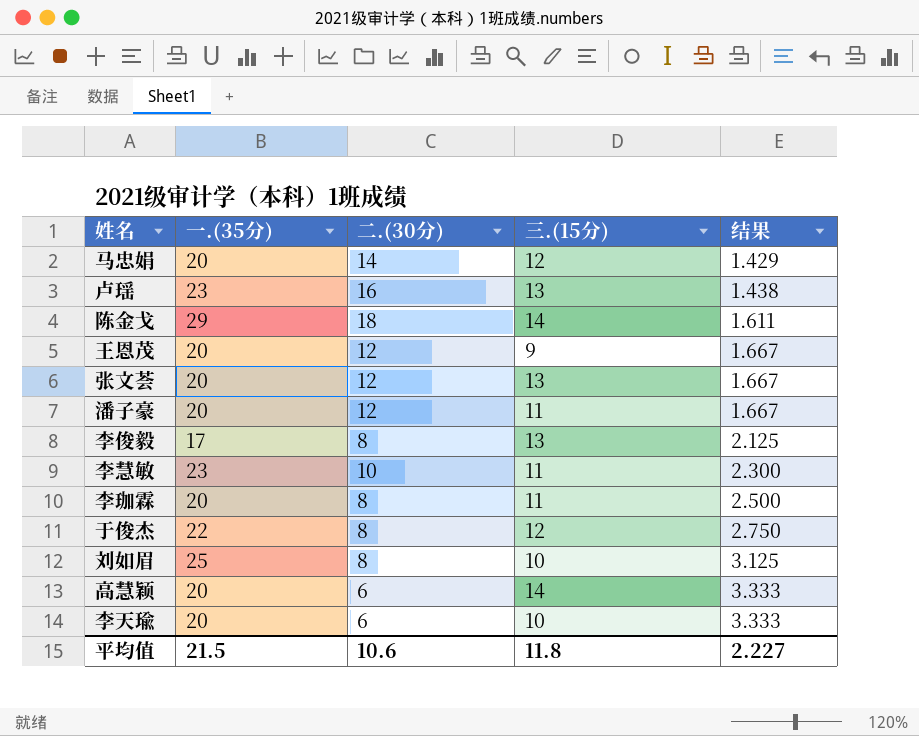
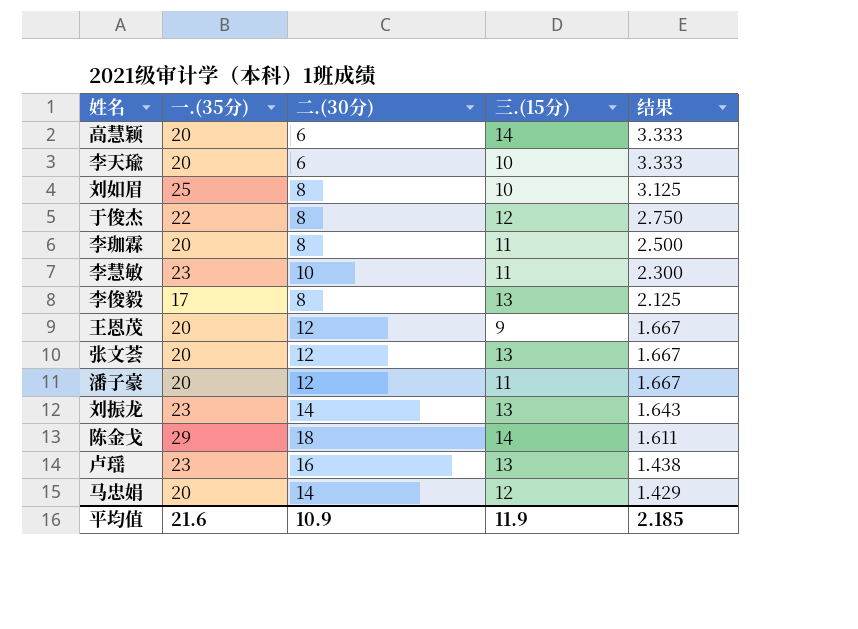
row order: 结果 ascending -> 结果 descending
row 刘振龙: none -> 23 | 14 | 13 | 1.643
平均值 | 一.(35分): 21.5 -> 21.6
平均值 | 二.(30分): 10.6 -> 10.9
平均值 | 三.(15分): 11.8 -> 11.9
平均值 | 结果: 2.227 -> 2.185

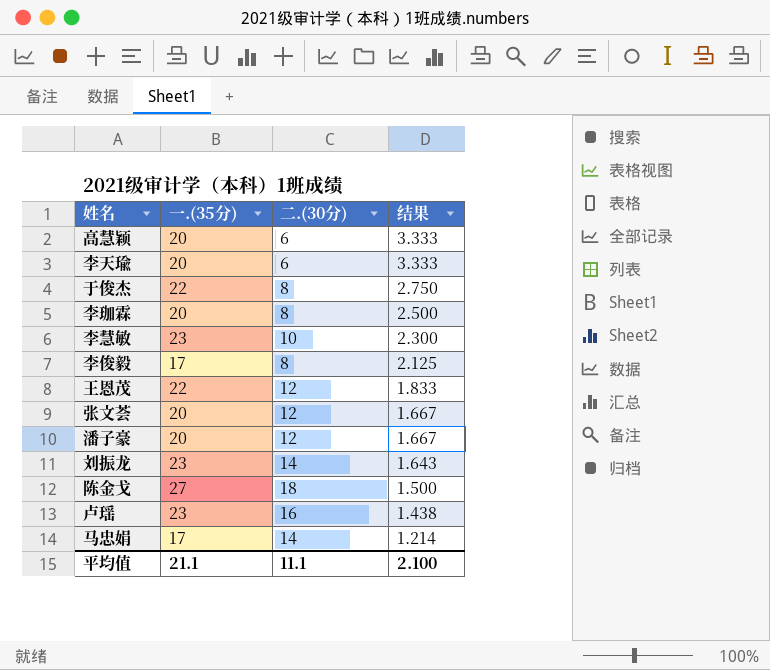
column 三.(15分) | position: 4 -> none
row 刘如眉: 25 | 8 | 10 | 3.125 -> none
王恩茂 | 一.(35分): 20 -> 22
王恩茂 | 结果: 1.667 -> 1.833
陈金戈 | 一.(35分): 29 -> 27
陈金戈 | 结果: 1.611 -> 1.500
马忠娟 | 一.(35分): 20 -> 17
马忠娟 | 结果: 1.429 -> 1.214
平均值 | 一.(35分): 21.6 -> 21.1
平均值 | 二.(30分): 10.9 -> 11.1
平均值 | 结果: 2.185 -> 2.100

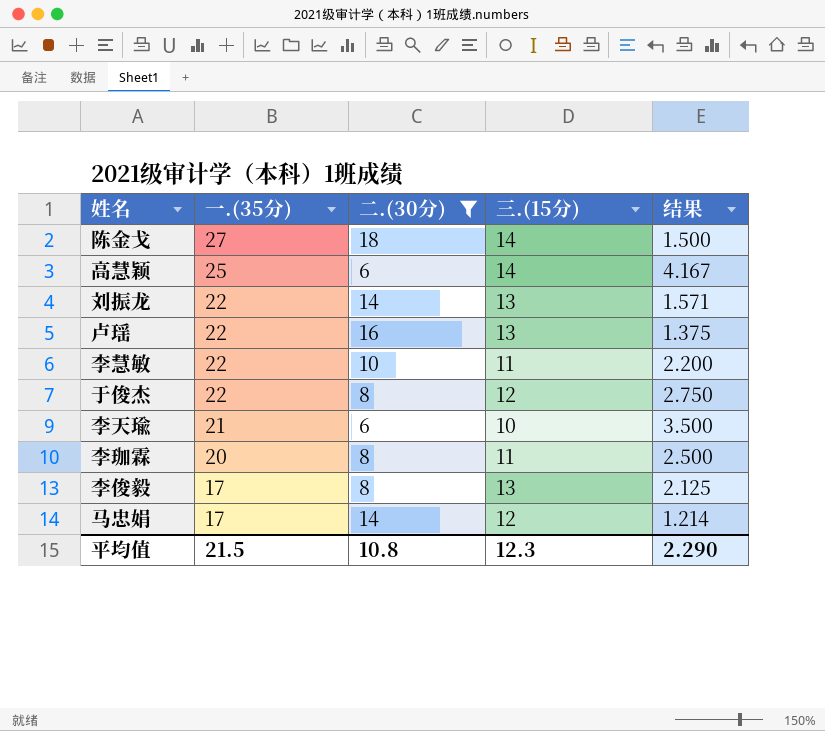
filter: none -> 二.(30分) != 12
row order: 结果 descending -> 一.(35分) descending
column 三.(15分) | position: none -> 4
高慧颖 | 一.(35分): 20 -> 25
高慧颖 | 结果: 3.333 -> 4.167
刘振龙 | 一.(35分): 23 -> 22
刘振龙 | 结果: 1.643 -> 1.571
卢瑶 | 一.(35分): 23 -> 22
卢瑶 | 结果: 1.438 -> 1.375
李慧敏 | 一.(35分): 23 -> 22
李慧敏 | 结果: 2.300 -> 2.200
李天瑜 | 一.(35分): 20 -> 21
李天瑜 | 结果: 3.333 -> 3.500
平均值 | 一.(35分): 21.1 -> 21.5
平均值 | 二.(30分): 11.1 -> 10.8
平均值 | 结果: 2.100 -> 2.290

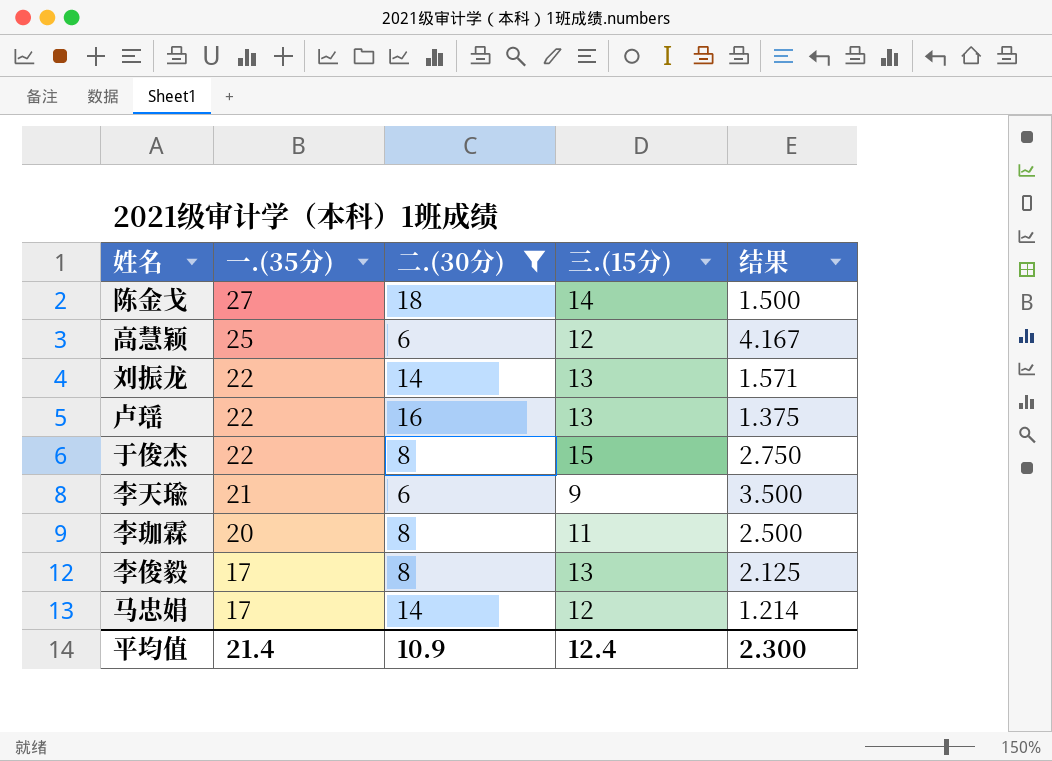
row 李慧敏: 22 | 10 | 11 | 2.200 -> none
高慧颖 | 三.(15分): 14 -> 12
于俊杰 | 三.(15分): 12 -> 15
李天瑜 | 三.(15分): 10 -> 9
平均值 | 一.(35分): 21.5 -> 21.4
平均值 | 二.(30分): 10.8 -> 10.9
平均值 | 三.(15分): 12.3 -> 12.4
平均值 | 结果: 2.290 -> 2.300

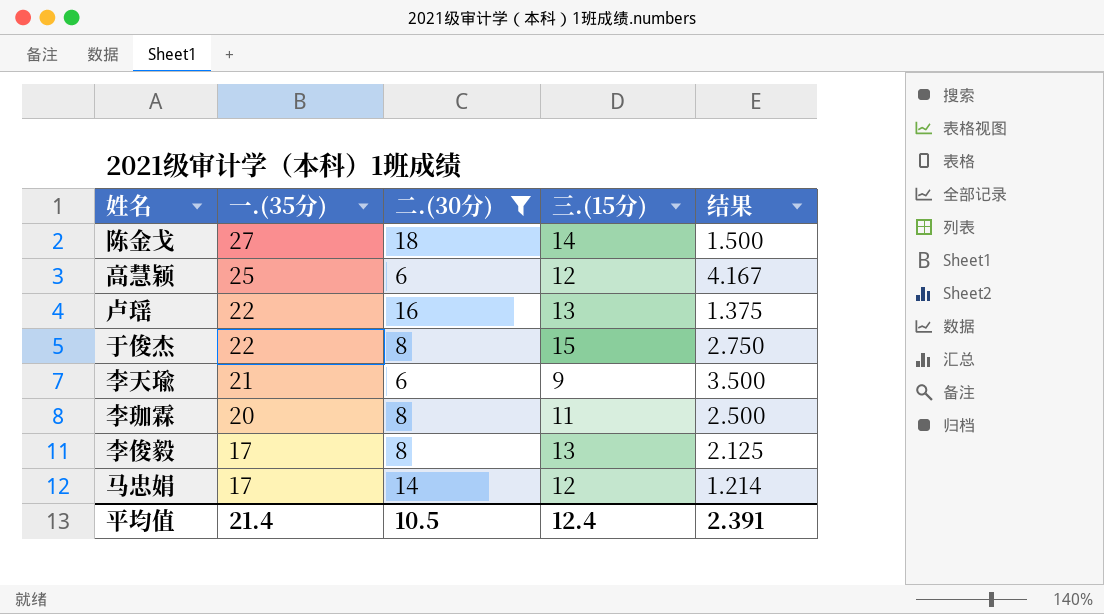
row 刘振龙: 22 | 14 | 13 | 1.571 -> none
平均值 | 二.(30分): 10.9 -> 10.5
平均值 | 结果: 2.300 -> 2.391

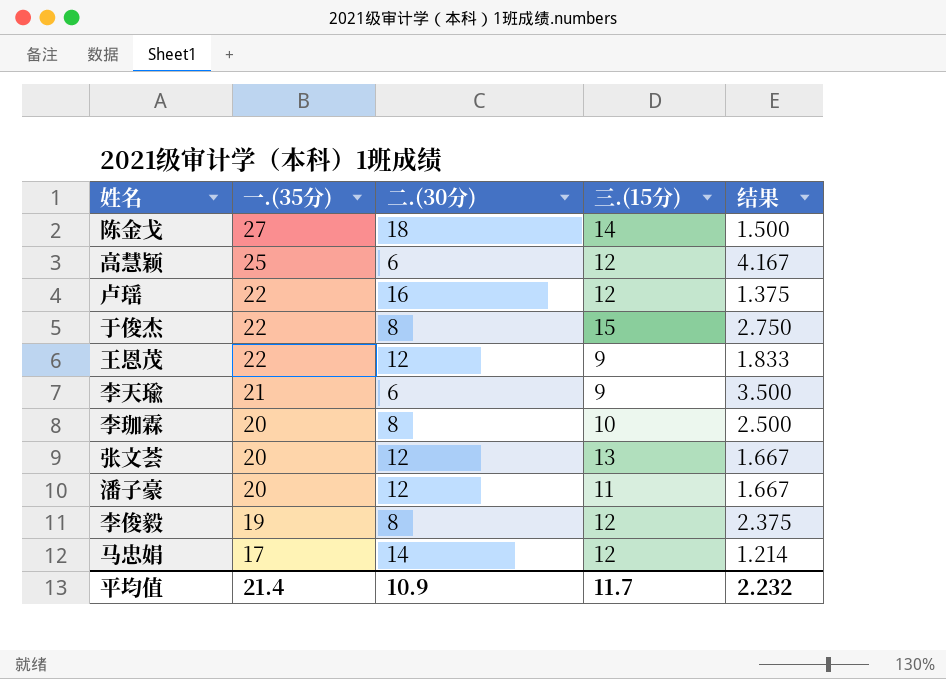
filter: 二.(30分) != 12 -> none
卢瑶 | 三.(15分): 13 -> 12
李珈霖 | 三.(15分): 11 -> 10
李俊毅 | 一.(35分): 17 -> 19
李俊毅 | 三.(15分): 13 -> 12
李俊毅 | 结果: 2.125 -> 2.375
平均值 | 二.(30分): 10.5 -> 10.9
平均值 | 三.(15分): 12.4 -> 11.7
平均值 | 结果: 2.391 -> 2.232

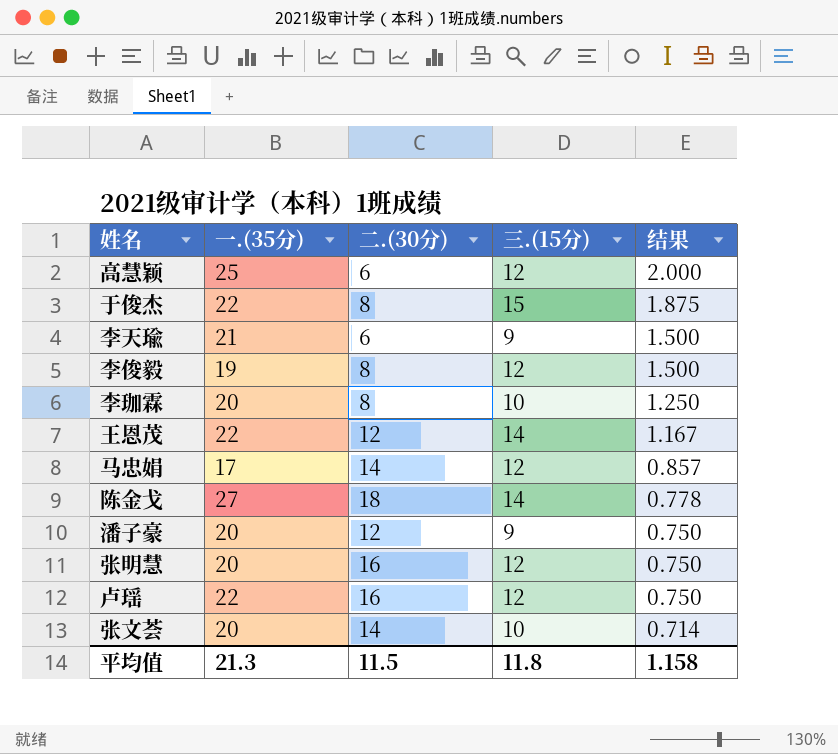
row order: 一.(35分) descending -> 结果 descending
column 结果 | formula: [一.(35分)] / [二.(30分)] -> [三.(15分)] / [二.(30分)]
王恩茂 | 三.(15分): 9 -> 14
潘子豪 | 三.(15分): 11 -> 9
row 张明慧: none -> 20 | 16 | 12 | 0.750
张文荟 | 二.(30分): 12 -> 14
张文荟 | 三.(15分): 13 -> 10
平均值 | 一.(35分): 21.4 -> 21.3
平均值 | 二.(30分): 10.9 -> 11.5
平均值 | 三.(15分): 11.7 -> 11.8
平均值 | 结果: 2.232 -> 1.158

